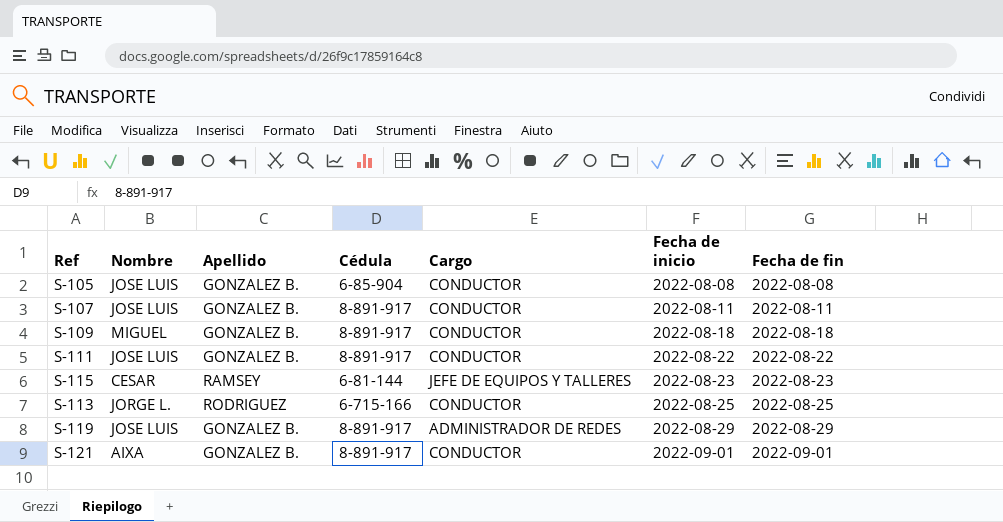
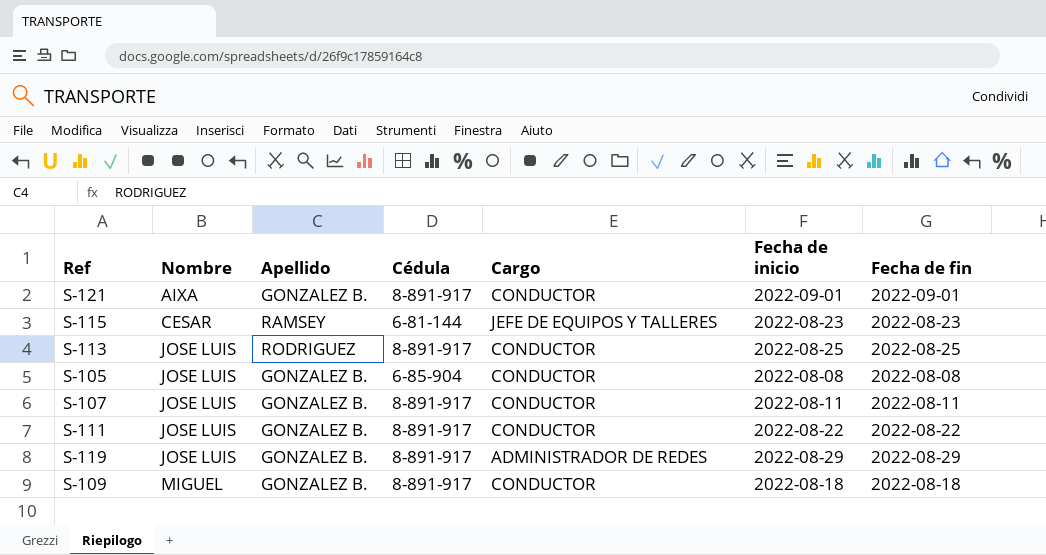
row order: Fecha de inicio ascending -> Nombre ascending
S-113 | Nombre: JORGE L. -> JOSE LUIS
S-113 | Cédula: 6-715-166 -> 8-891-917

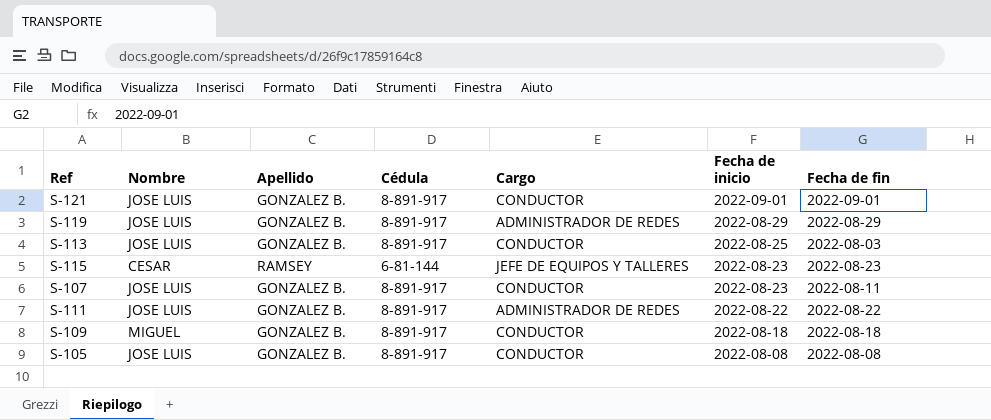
row order: Nombre ascending -> Fecha de inicio descending
S-121 | Nombre: AIXA -> JOSE LUIS
S-113 | Apellido: RODRIGUEZ -> GONZALEZ B.
S-113 | Fecha de fin: 2022-08-25 -> 2022-08-03
S-107 | Fecha de inicio: 2022-08-11 -> 2022-08-23
S-111 | Cargo: CONDUCTOR -> ADMINISTRADOR DE REDES
S-105 | Cédula: 6-85-904 -> 8-891-917

